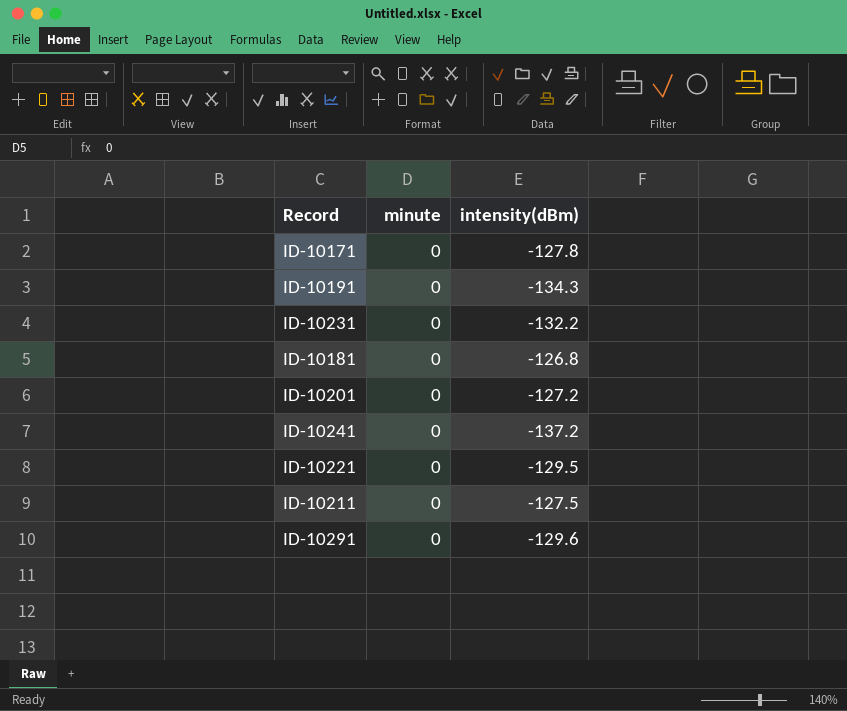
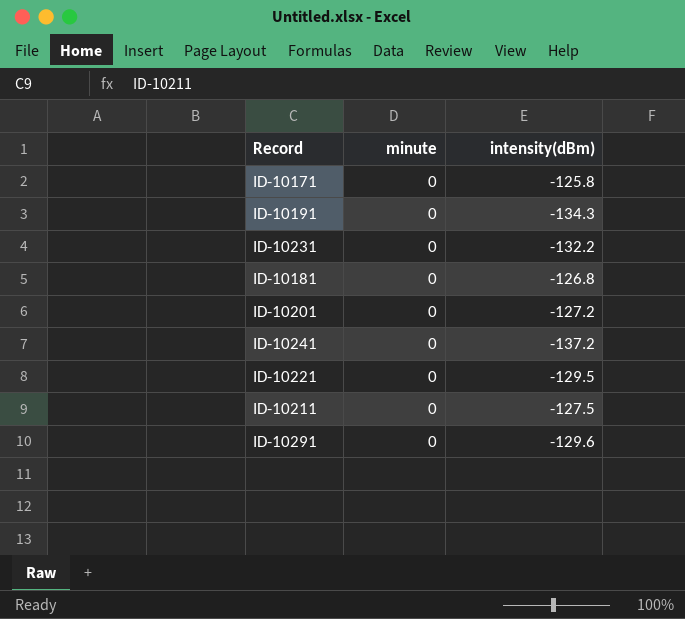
ID-10171 | intensity(dBm): -127.8 -> -125.8

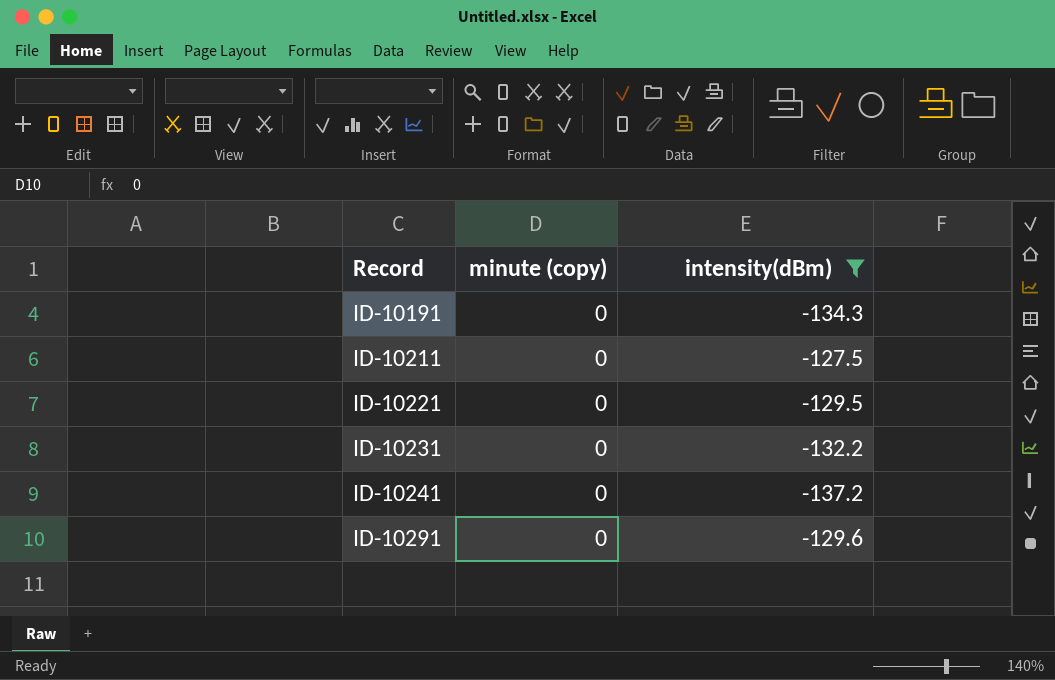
filter: none -> intensity(dBm) <= -127.5
row order: none -> Record ascending
column name: minute -> minute (copy)

